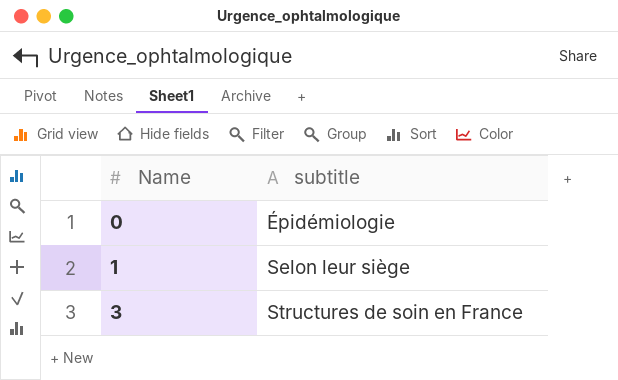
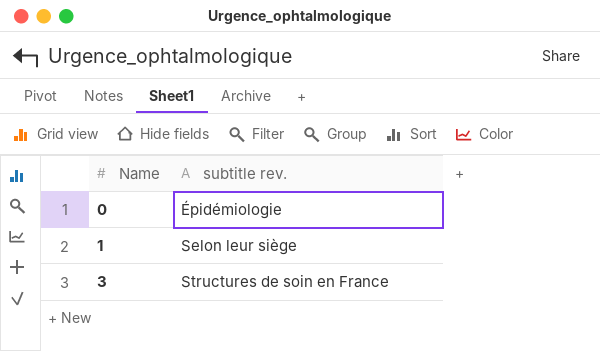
column name: subtitle -> subtitle rev.

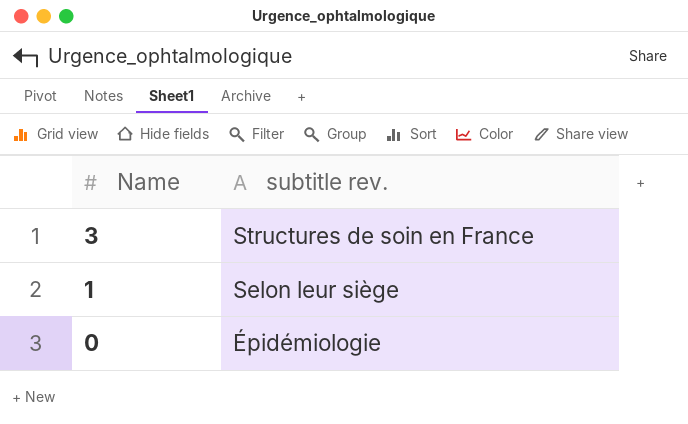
row order: Name ascending -> Name descending

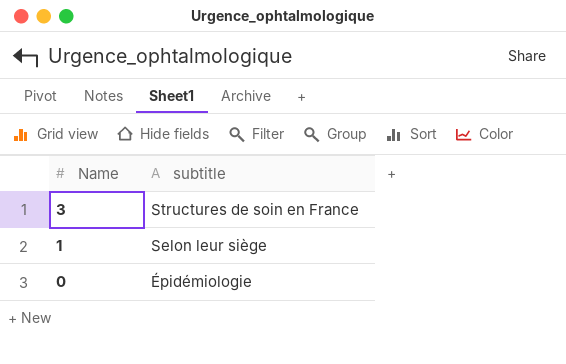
column name: subtitle rev. -> subtitle

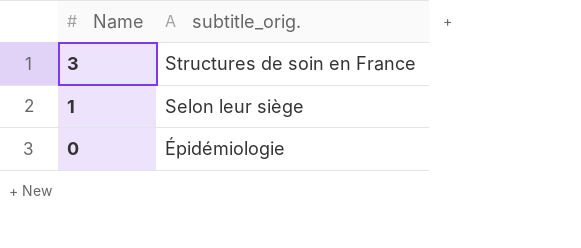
column name: subtitle -> subtitle_orig.

